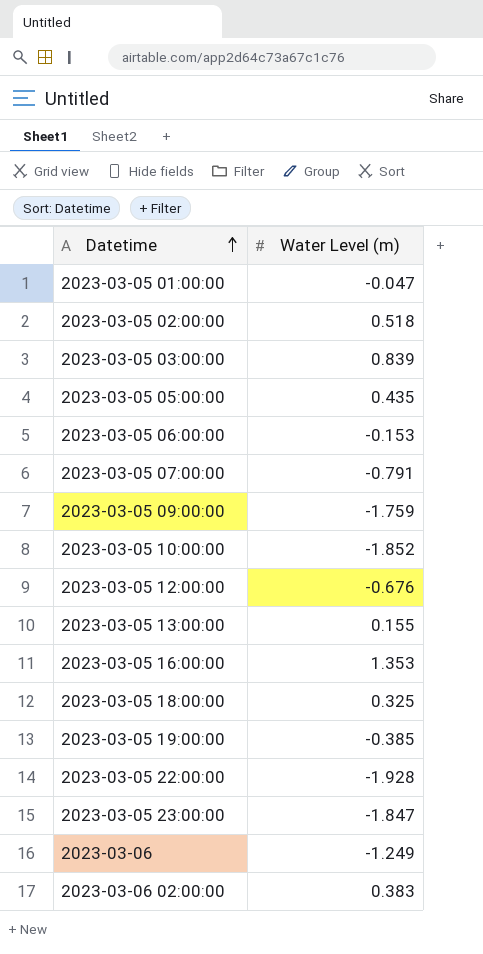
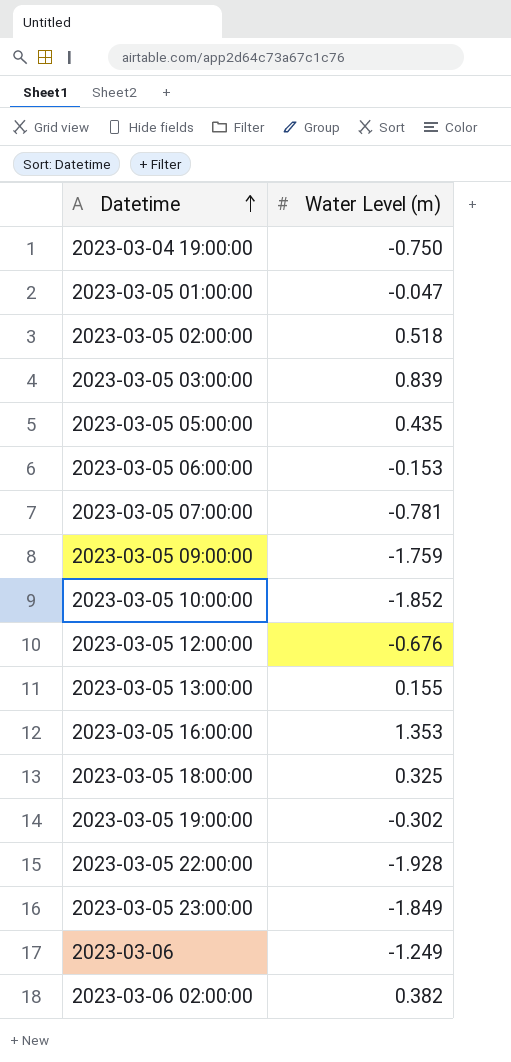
row 2023-03-04 19:00:00: none -> -0.750
2023-03-05 07:00:00 | Water Level (m): -0.791 -> -0.781
2023-03-05 19:00:00 | Water Level (m): -0.385 -> -0.302
2023-03-05 23:00:00 | Water Level (m): -1.847 -> -1.849
2023-03-06 02:00:00 | Water Level (m): 0.383 -> 0.382

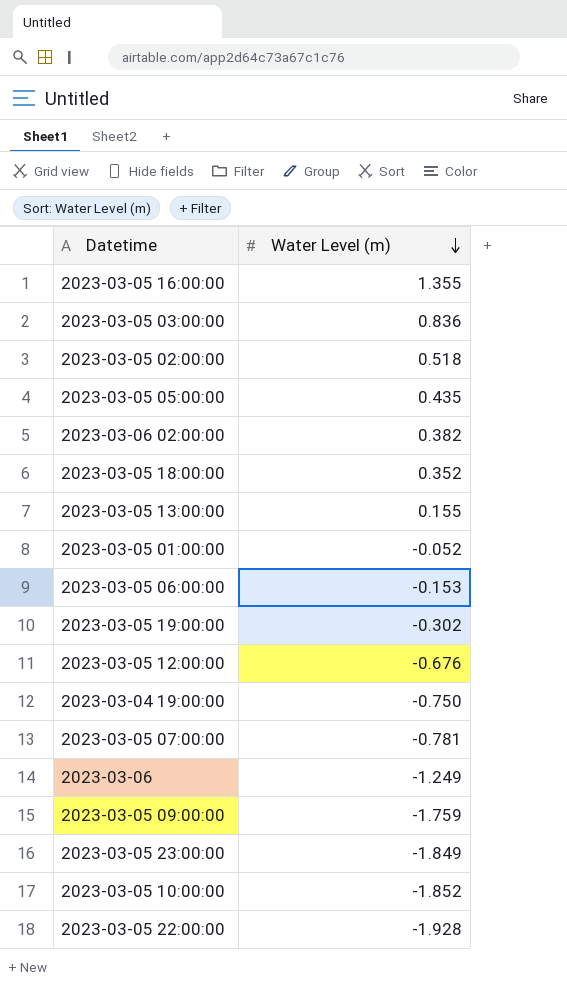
row order: Datetime ascending -> Water Level (m) descending
2023-03-05 16:00:00 | Water Level (m): 1.353 -> 1.355
2023-03-05 03:00:00 | Water Level (m): 0.839 -> 0.836
2023-03-05 18:00:00 | Water Level (m): 0.325 -> 0.352
2023-03-05 01:00:00 | Water Level (m): -0.047 -> -0.052

